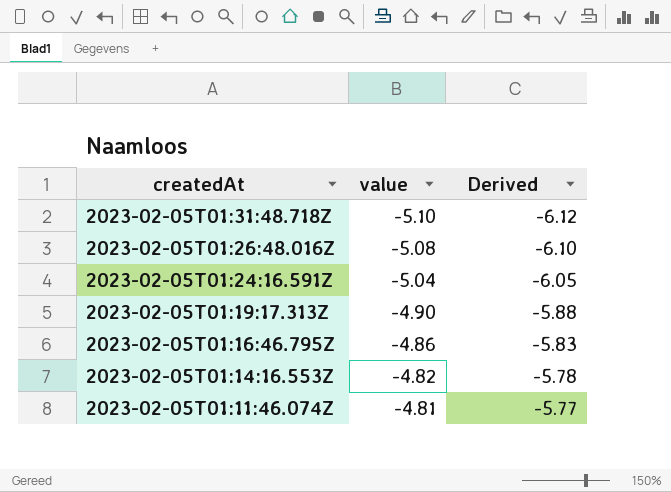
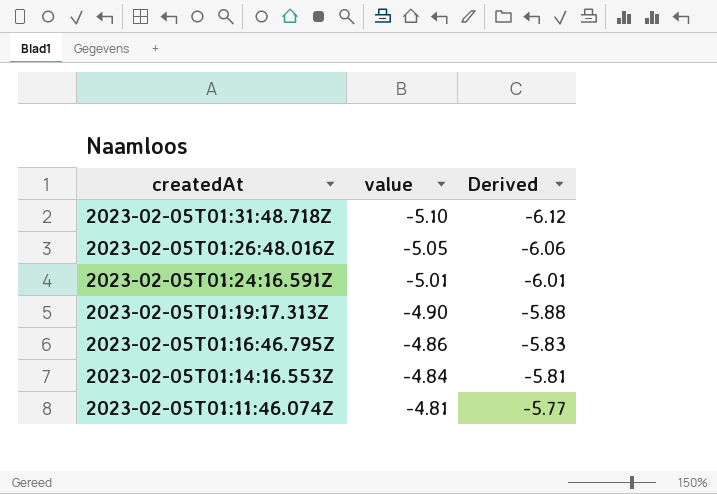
2023-02-05T01:26:48.016Z | value: -5.08 -> -5.05
2023-02-05T01:26:48.016Z | Derived: -6.10 -> -6.06
2023-02-05T01:24:16.591Z | value: -5.04 -> -5.01
2023-02-05T01:24:16.591Z | Derived: -6.05 -> -6.01
2023-02-05T01:14:16.553Z | value: -4.82 -> -4.84
2023-02-05T01:14:16.553Z | Derived: -5.78 -> -5.81

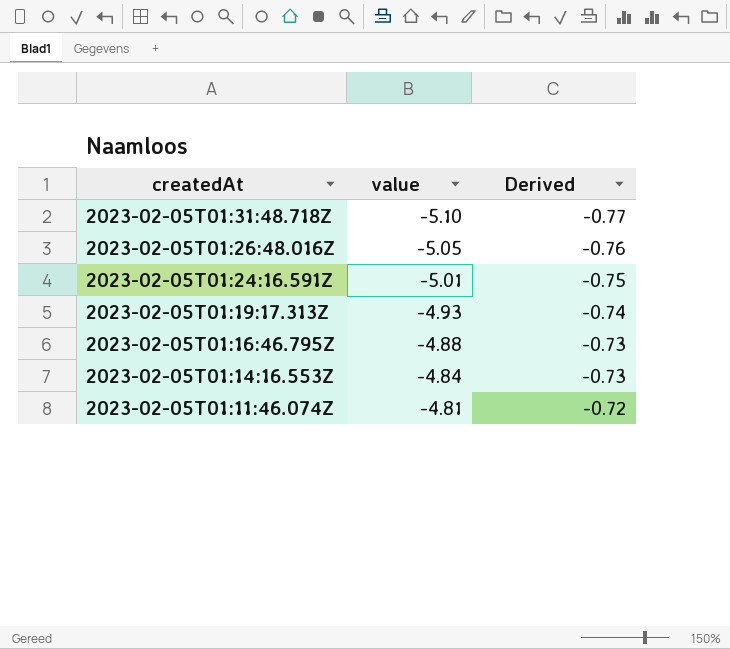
column Derived | formula: [value] * 1.2 -> [value] * 0.15
2023-02-05T01:19:17.313Z | value: -4.90 -> -4.93
2023-02-05T01:16:46.795Z | value: -4.86 -> -4.88

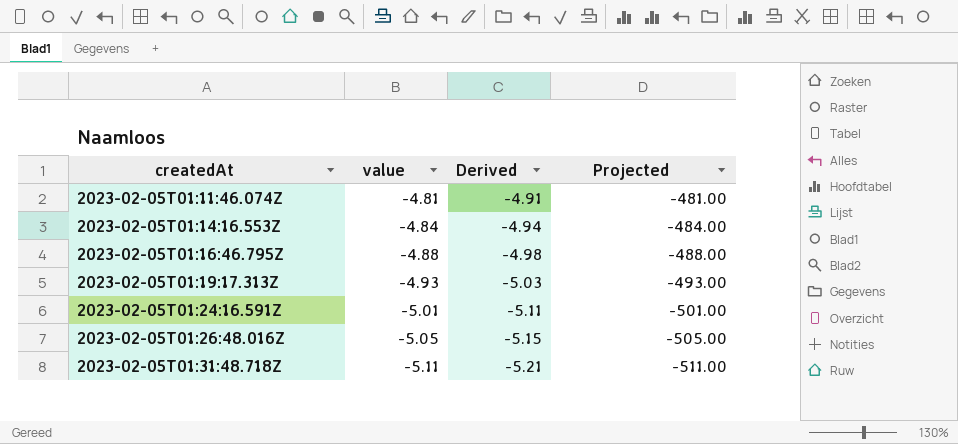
row order: createdAt descending -> createdAt ascending
column Derived | formula: [value] * 0.15 -> [value] * 1.02
column Projected | formula: none -> [value] * 100
2023-02-05T01:31:48.718Z | value: -5.10 -> -5.11

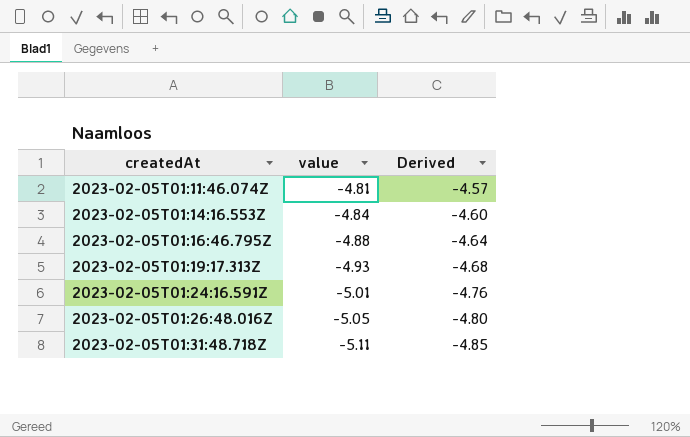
column Projected | formula: [value] * 100 -> none
column Derived | formula: [value] * 1.02 -> [value] * 0.95

